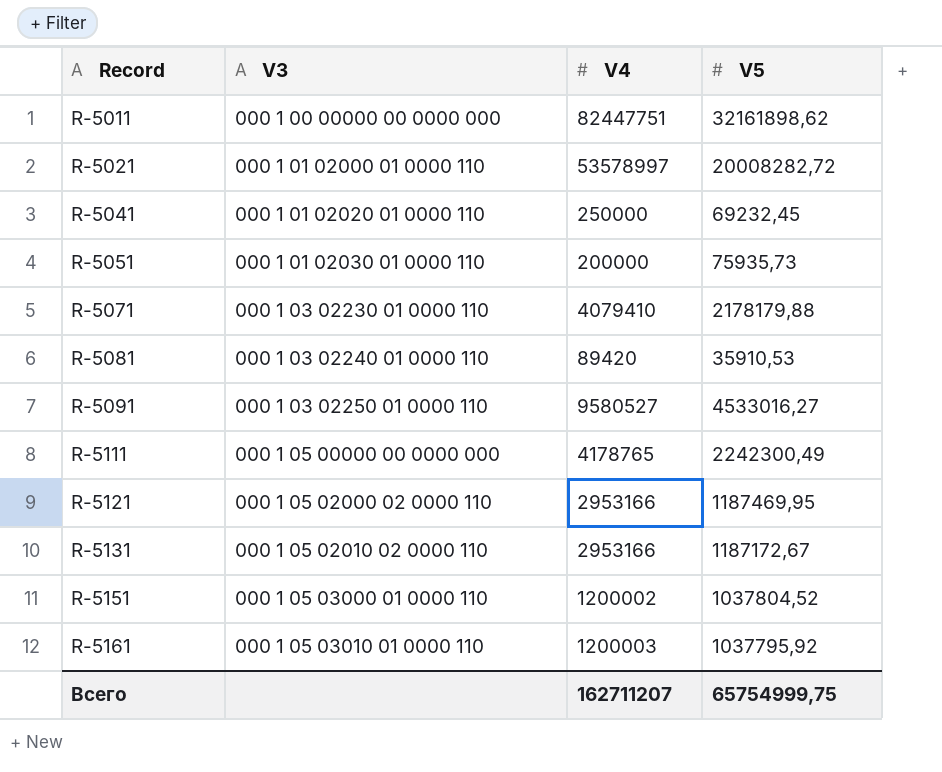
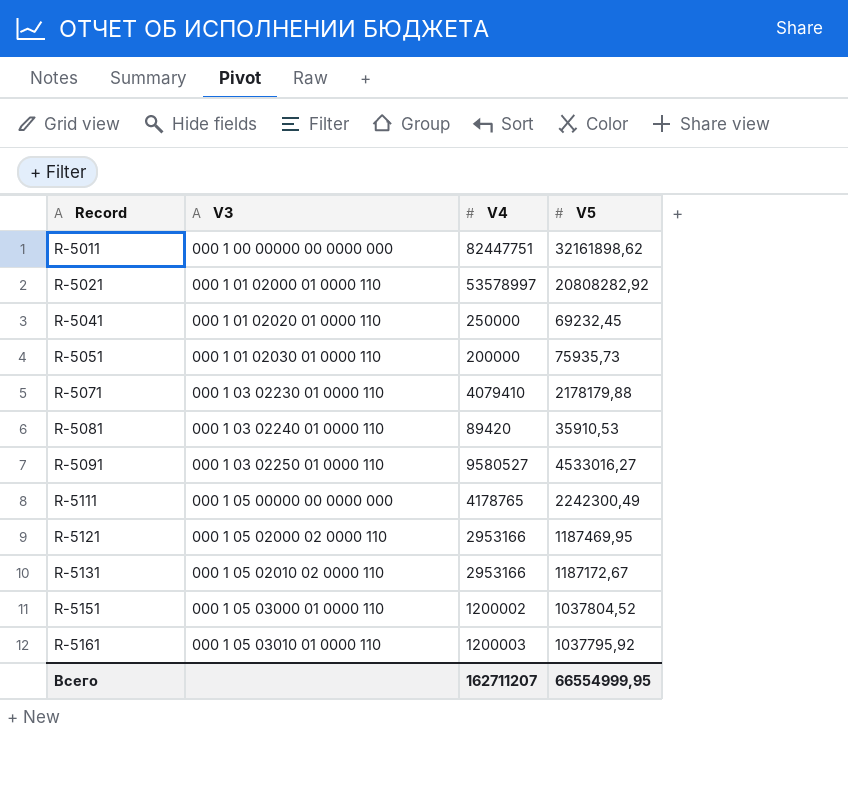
R-5021 | V5: 20008282,72 -> 20808282,92
Всего | V5: 65754999,75 -> 66554999,95

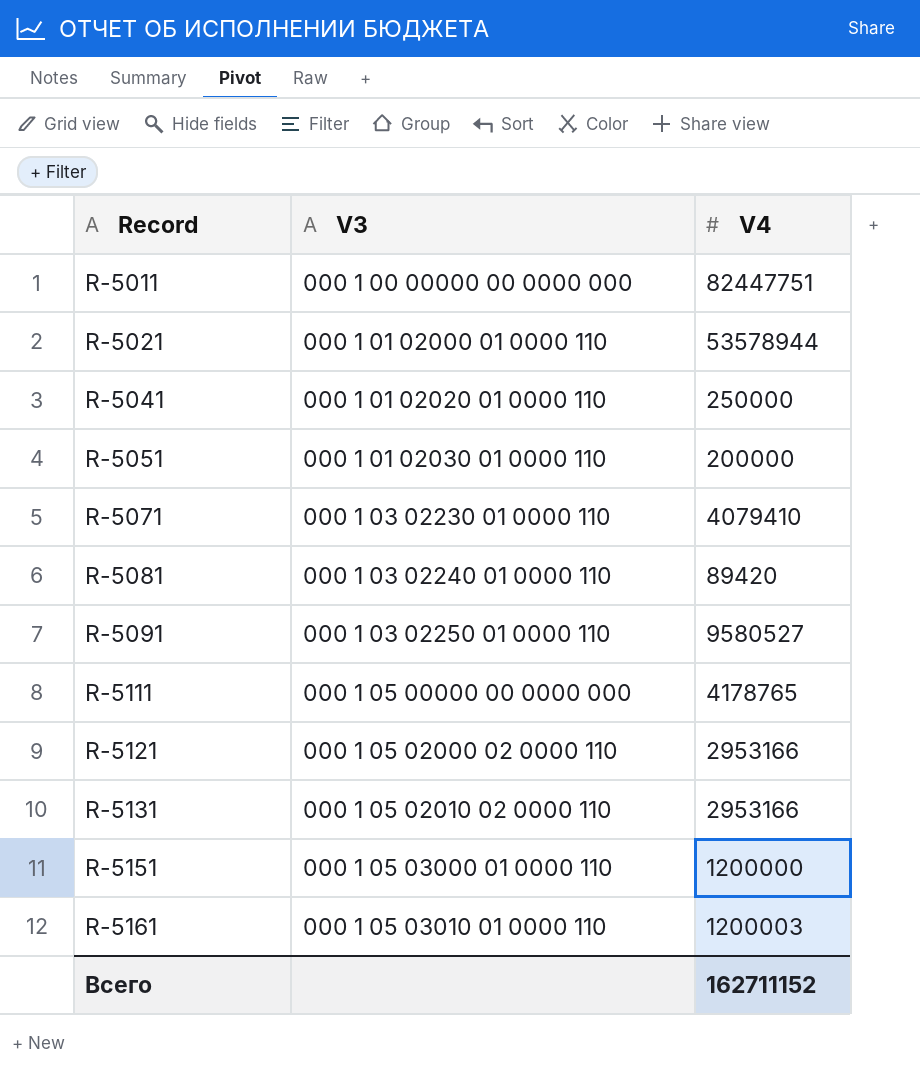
column V5 | position: 4 -> none
R-5021 | V4: 53578997 -> 53578944
R-5151 | V4: 1200002 -> 1200000
Всего | V4: 162711207 -> 162711152

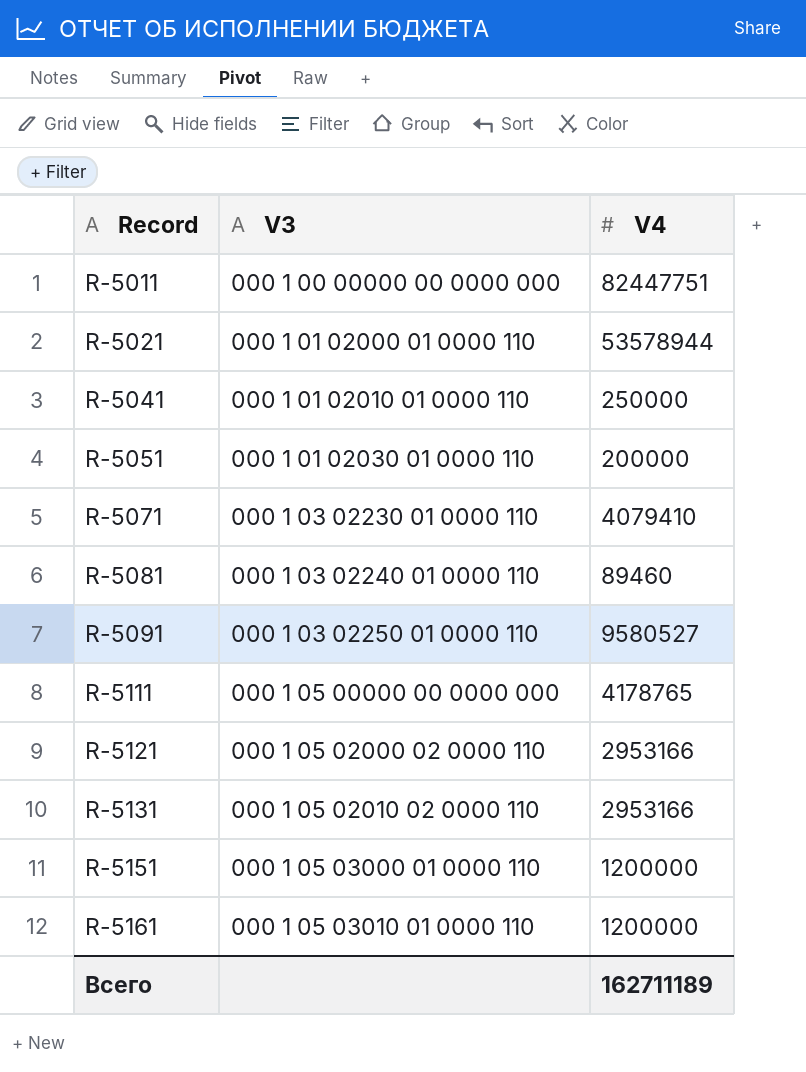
R-5041 | V3: 000 1 01 02020 01 0000 110 -> 000 1 01 02010 01 0000 110
R-5081 | V4: 89420 -> 89460
R-5161 | V4: 1200003 -> 1200000
Всего | V4: 162711152 -> 162711189

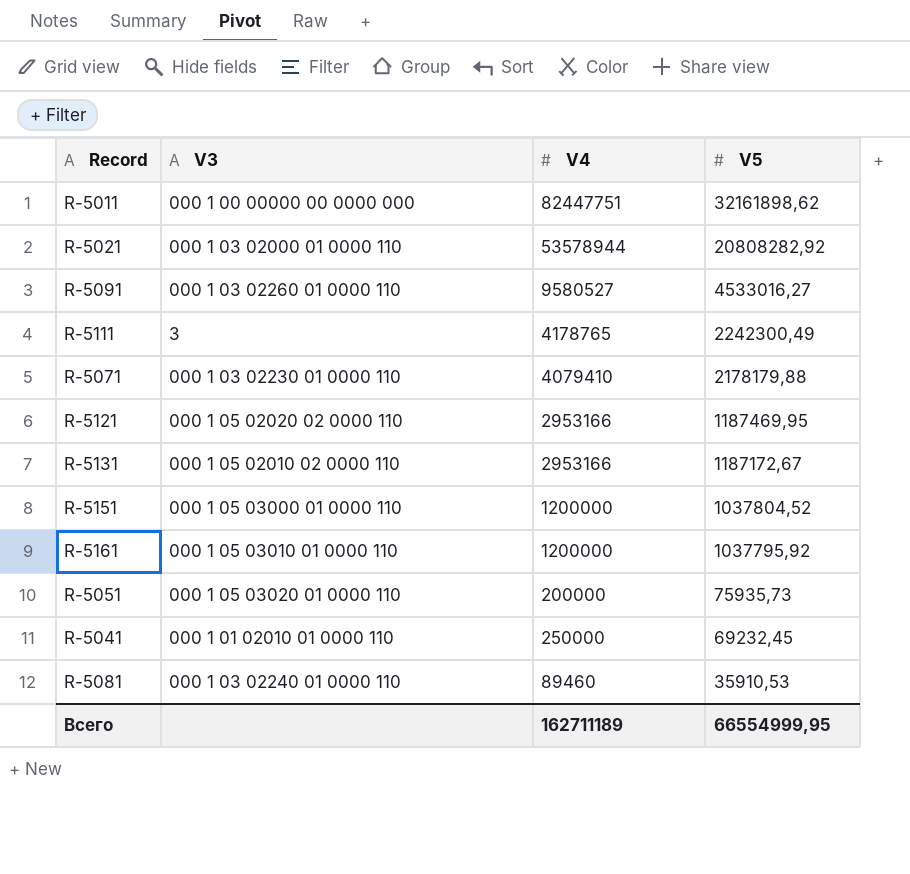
row order: Record ascending -> V5 descending
column V5 | position: none -> 4
R-5021 | V3: 000 1 01 02000 01 0000 110 -> 000 1 03 02000 01 0000 110
R-5091 | V3: 000 1 03 02250 01 0000 110 -> 000 1 03 02260 01 0000 110
R-5111 | V3: 000 1 05 00000 00 0000 000 -> 3
R-5121 | V3: 000 1 05 02000 02 0000 110 -> 000 1 05 02020 02 0000 110
R-5051 | V3: 000 1 01 02030 01 0000 110 -> 000 1 05 03020 01 0000 110

